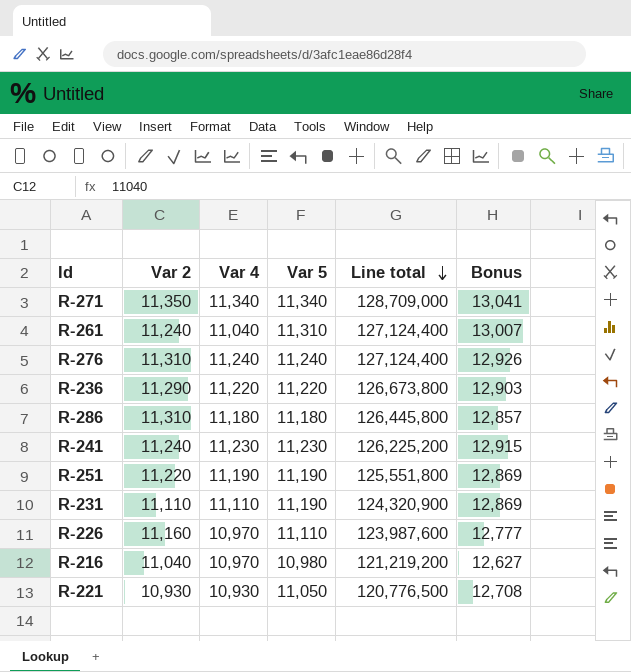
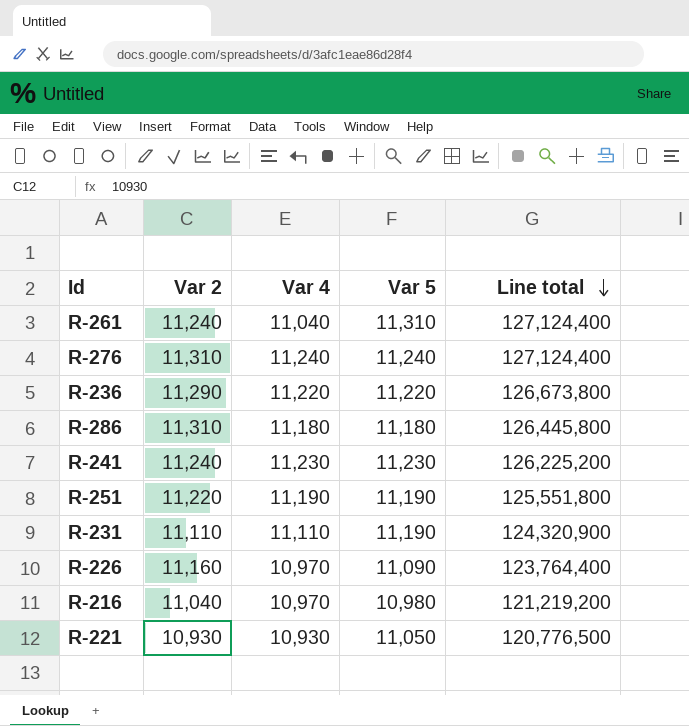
column Bonus | formula: [Var 5] * 1.15 -> none
row R-271: 11,350 | 11,340 | 11,340 | 128,709,000 | 13,041 -> none
R-226 | Var 5: 11,110 -> 11,090
R-226 | Line total: 123,987,600 -> 123,764,400

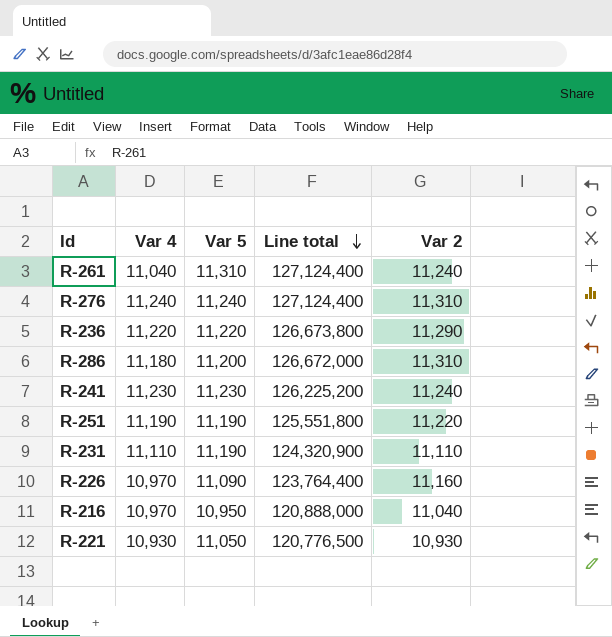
column Var 2 | position: 2 -> 5
R-286 | Var 5: 11,180 -> 11,200
R-286 | Line total: 126,445,800 -> 126,672,000
R-216 | Var 5: 10,980 -> 10,950
R-216 | Line total: 121,219,200 -> 120,888,000

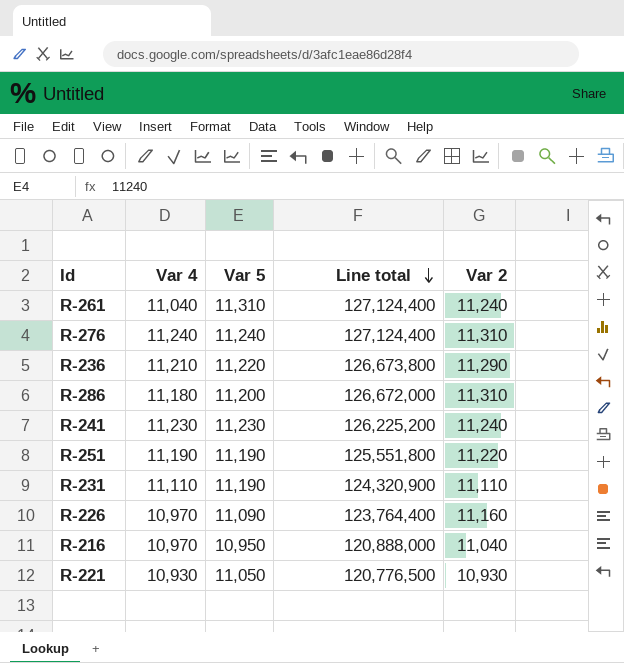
R-236 | Var 4: 11,220 -> 11,210

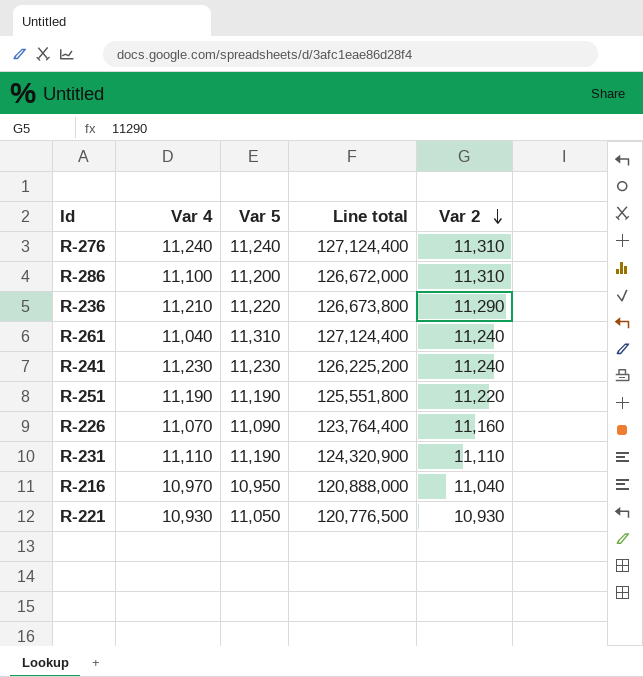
row order: Line total descending -> Var 2 descending
R-286 | Var 4: 11,180 -> 11,100
R-226 | Var 4: 10,970 -> 11,070

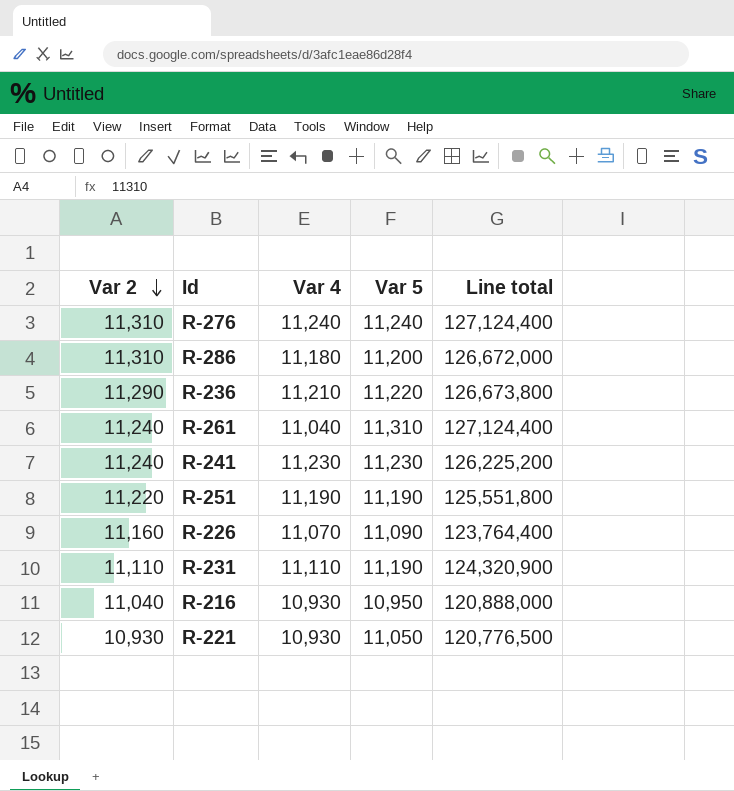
column Var 2 | position: 5 -> 1
R-286 | Var 4: 11,100 -> 11,180
R-216 | Var 4: 10,970 -> 10,930

